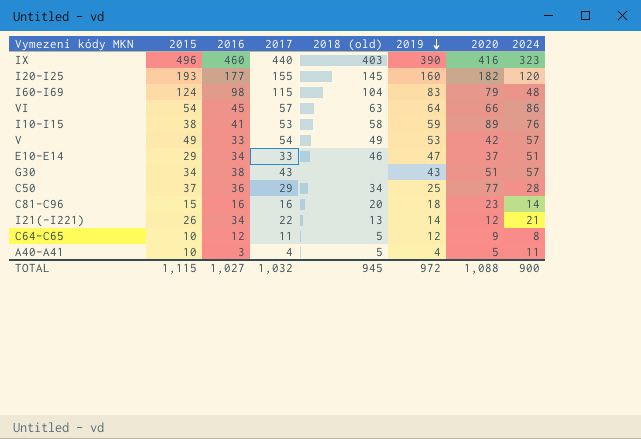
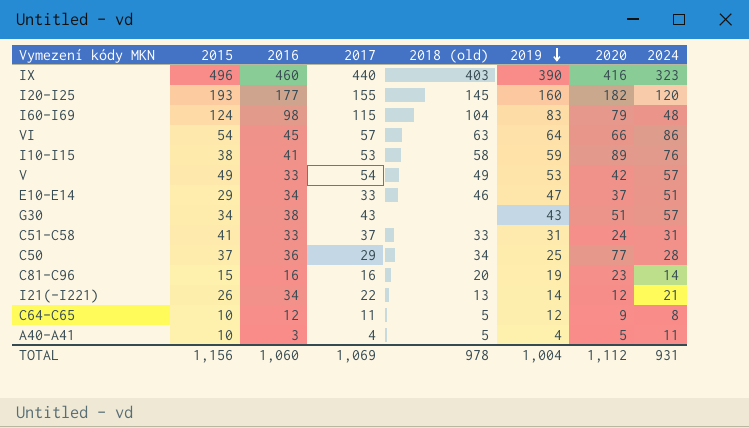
row C51-C58: none -> 41 | 33 | 37 | 33 | 31 | 24 | 31
C81-C96 | 2019: 18 -> 19
TOTAL | 2015: 1,115 -> 1,156
TOTAL | 2016: 1,027 -> 1,060
TOTAL | 2017: 1,032 -> 1,069
TOTAL | 2018 (old): 945 -> 978
TOTAL | 2019: 972 -> 1,004
TOTAL | 2020: 1,088 -> 1,112
TOTAL | 2024: 900 -> 931

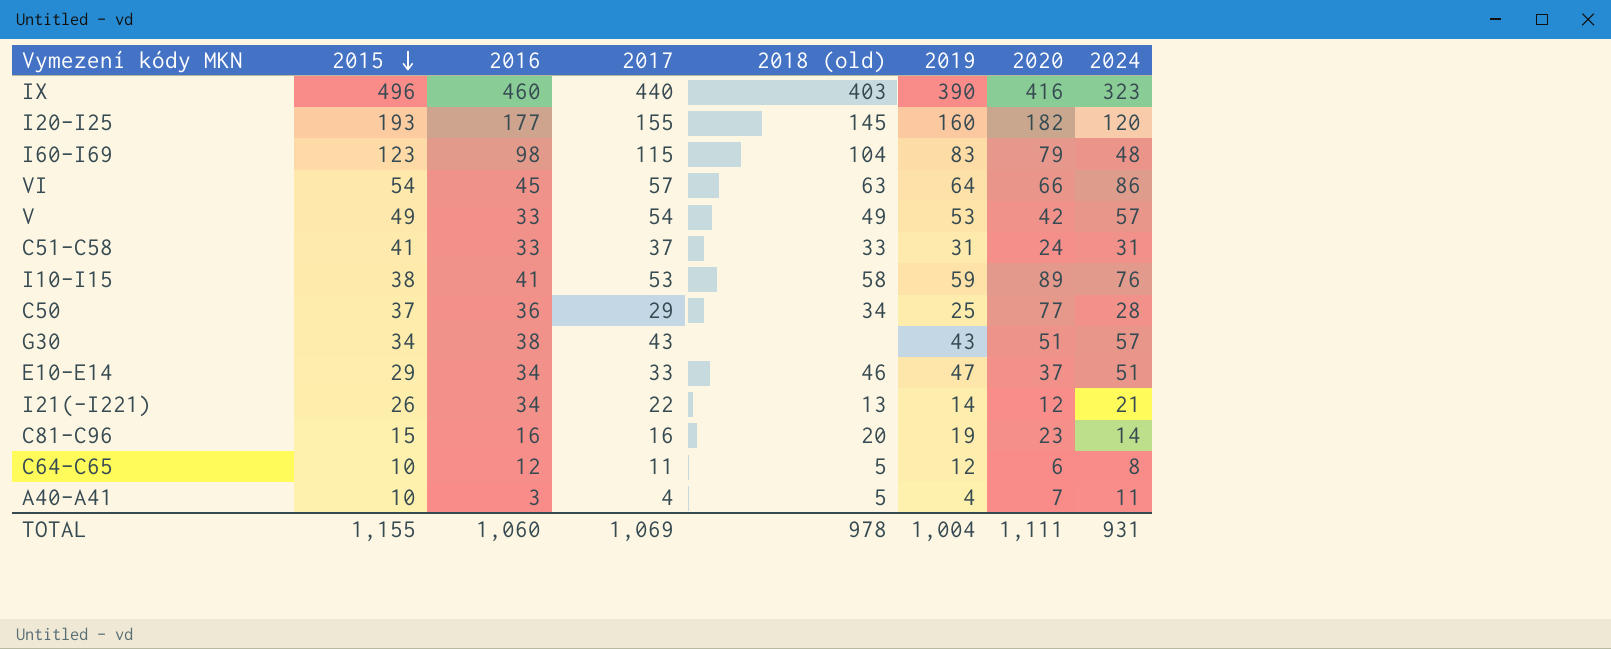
row order: 2019 descending -> 2015 descending
I60-I69 | 2015: 124 -> 123
C64-C65 | 2020: 9 -> 6
A40-A41 | 2020: 5 -> 7
TOTAL | 2015: 1,156 -> 1,155
TOTAL | 2020: 1,112 -> 1,111

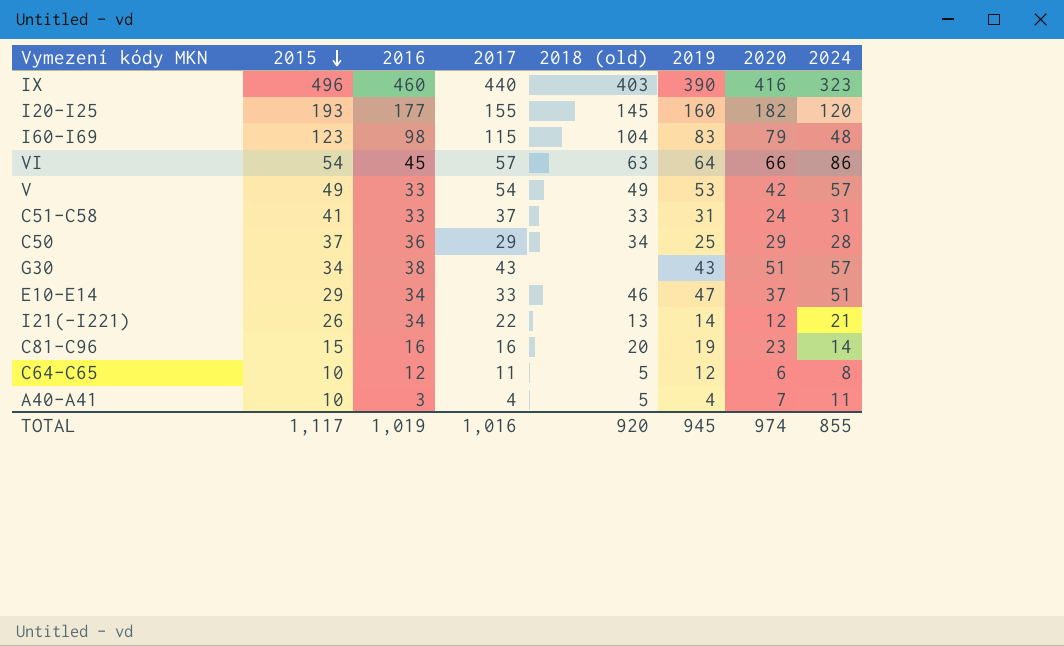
row I10-I15: 38 | 41 | 53 | 58 | 59 | 89 | 76 -> none
C50 | 2020: 77 -> 29
TOTAL | 2015: 1,155 -> 1,117
TOTAL | 2016: 1,060 -> 1,019
TOTAL | 2017: 1,069 -> 1,016
TOTAL | 2018 (old): 978 -> 920
TOTAL | 2019: 1,004 -> 945
TOTAL | 2020: 1,111 -> 974
TOTAL | 2024: 931 -> 855

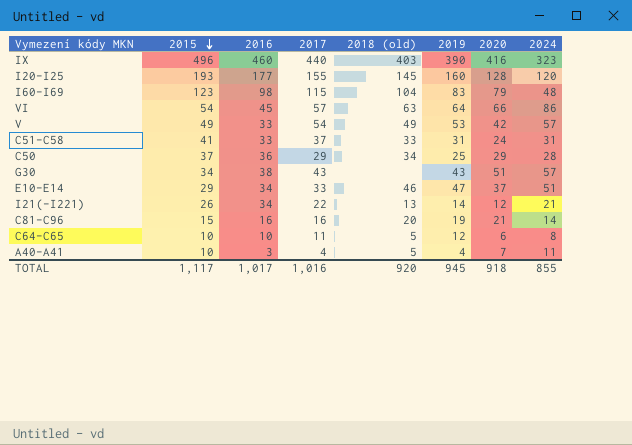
I20-I25 | 2020: 182 -> 128
C81-C96 | 2020: 23 -> 21
C64-C65 | 2016: 12 -> 10
TOTAL | 2016: 1,019 -> 1,017
TOTAL | 2020: 974 -> 918

